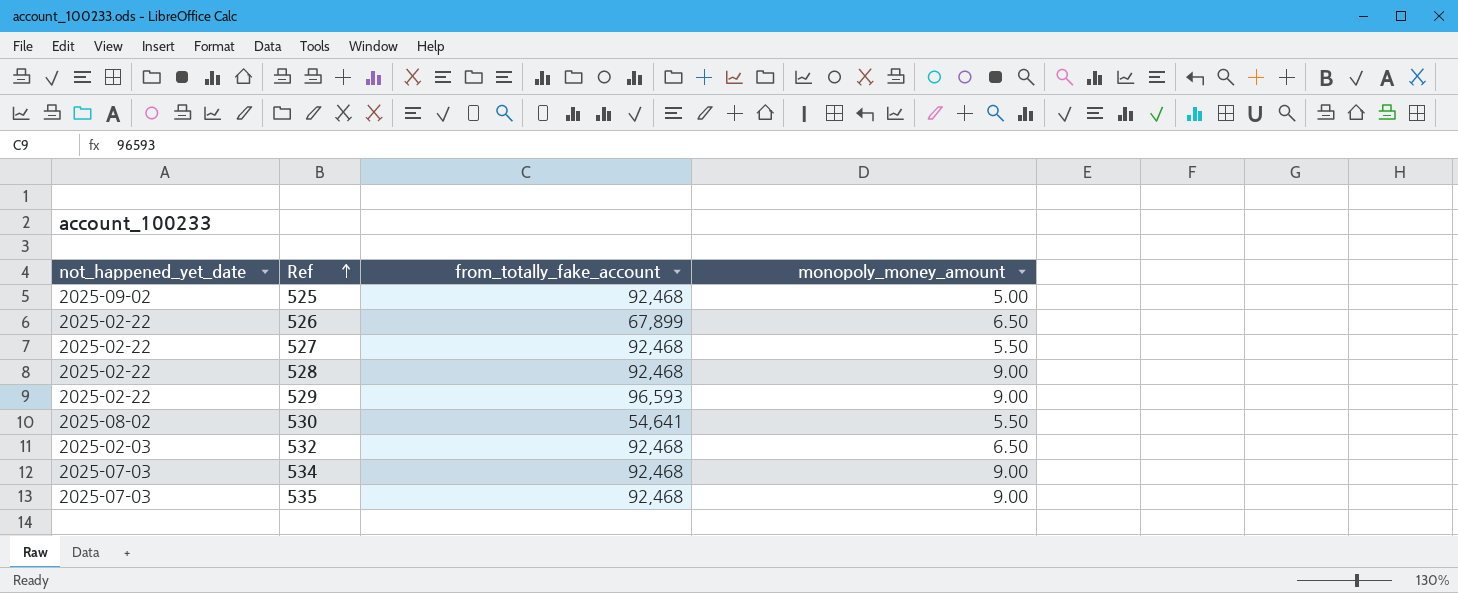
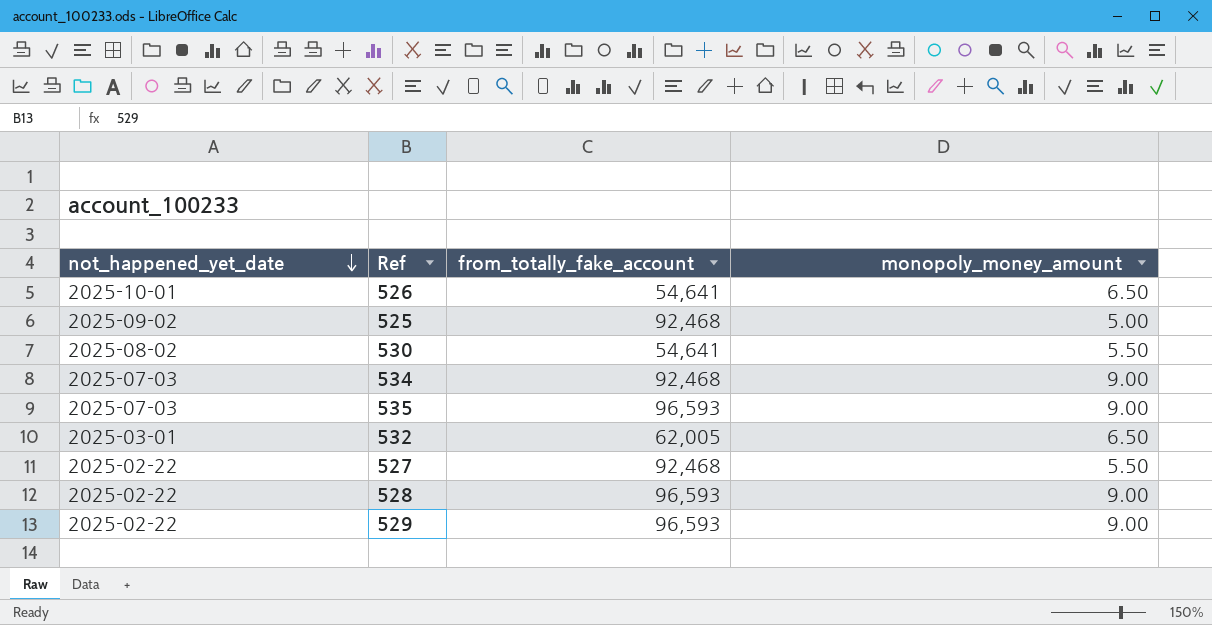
row order: Ref ascending -> not_happened_yet_date descending
526 | not_happened_yet_date: 2025-02-22 -> 2025-10-01
526 | from_totally_fake_account: 67,899 -> 54,641
535 | from_totally_fake_account: 92,468 -> 96,593
532 | not_happened_yet_date: 2025-02-03 -> 2025-03-01
532 | from_totally_fake_account: 92,468 -> 62,005
528 | from_totally_fake_account: 92,468 -> 96,593

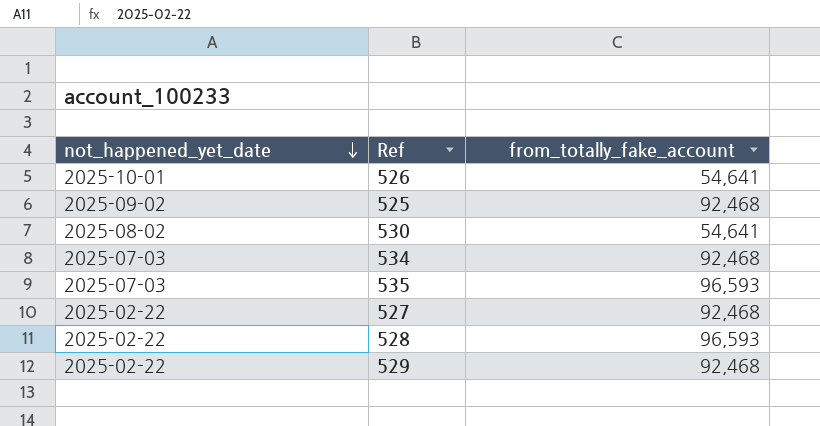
column monopoly_money_amount | position: 4 -> none
row 532: 2025-03-01 | 62,005 | 6.50 -> none
529 | from_totally_fake_account: 96,593 -> 92,468

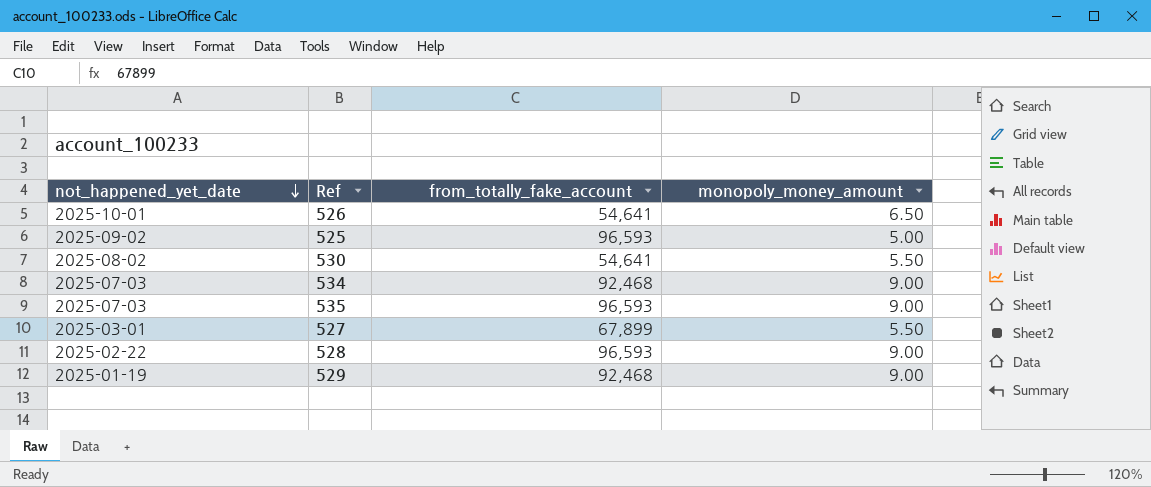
column monopoly_money_amount | position: none -> 4
525 | from_totally_fake_account: 92,468 -> 96,593
527 | not_happened_yet_date: 2025-02-22 -> 2025-03-01
527 | from_totally_fake_account: 92,468 -> 67,899
529 | not_happened_yet_date: 2025-02-22 -> 2025-01-19

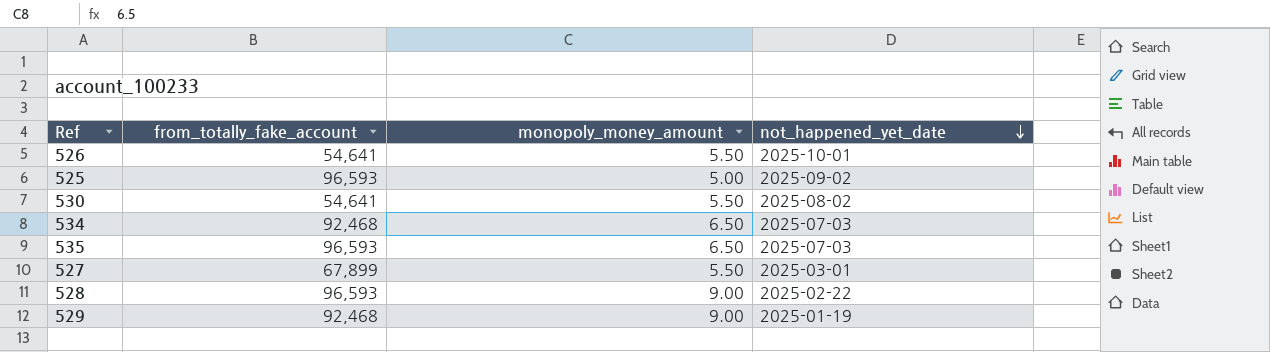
column not_happened_yet_date | position: 1 -> 4
526 | monopoly_money_amount: 6.50 -> 5.50
534 | monopoly_money_amount: 9.00 -> 6.50
535 | monopoly_money_amount: 9.00 -> 6.50

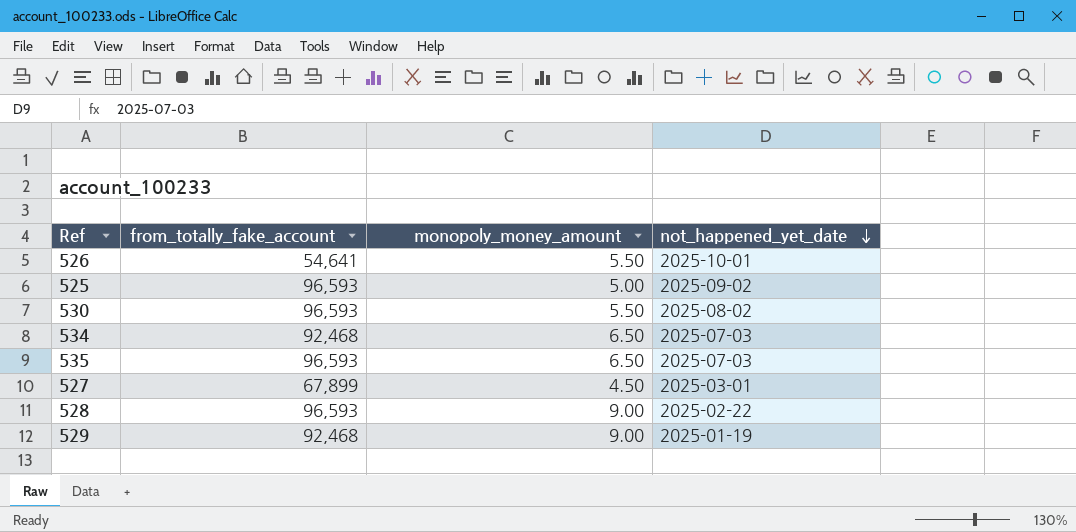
530 | from_totally_fake_account: 54,641 -> 96,593
527 | monopoly_money_amount: 5.50 -> 4.50

